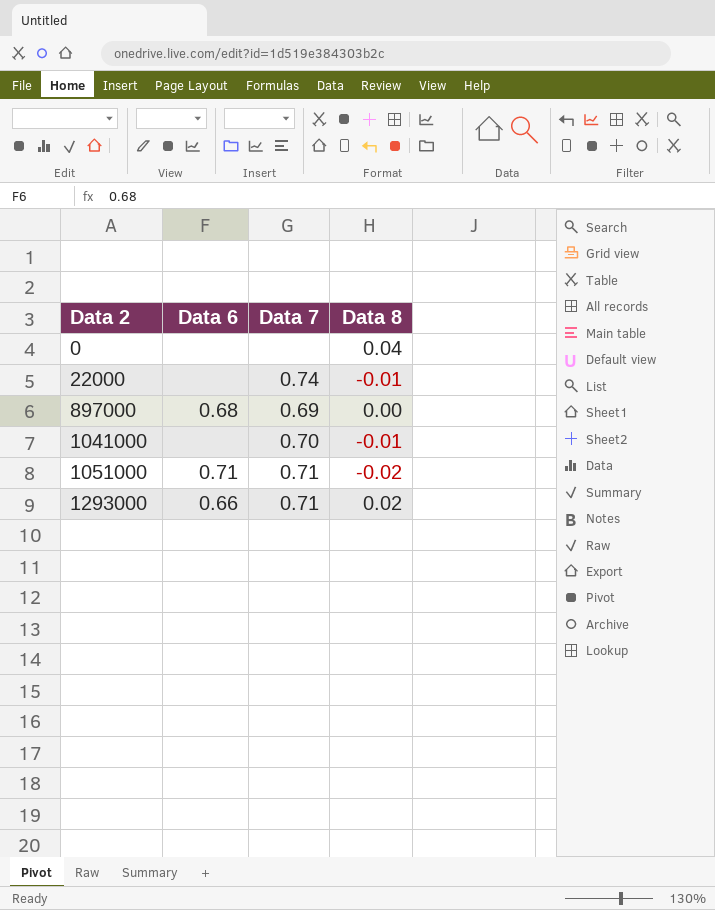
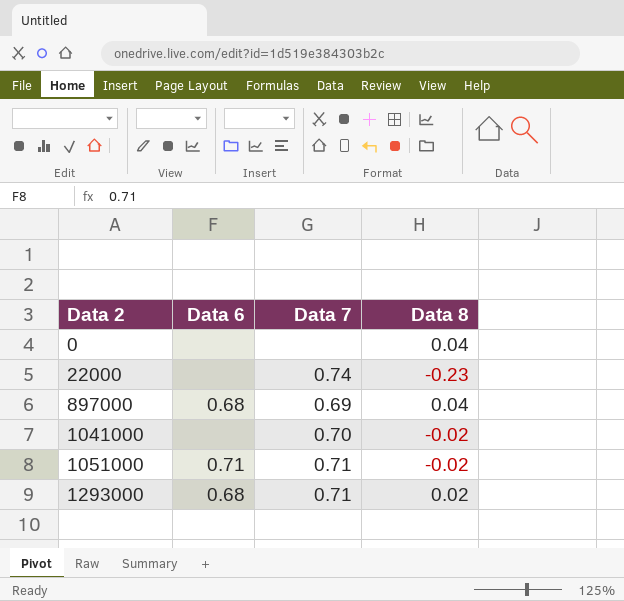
22000 | Data 8: -0.01 -> -0.23
897000 | Data 8: 0.00 -> 0.04
1041000 | Data 8: -0.01 -> -0.02
1293000 | Data 6: 0.66 -> 0.68

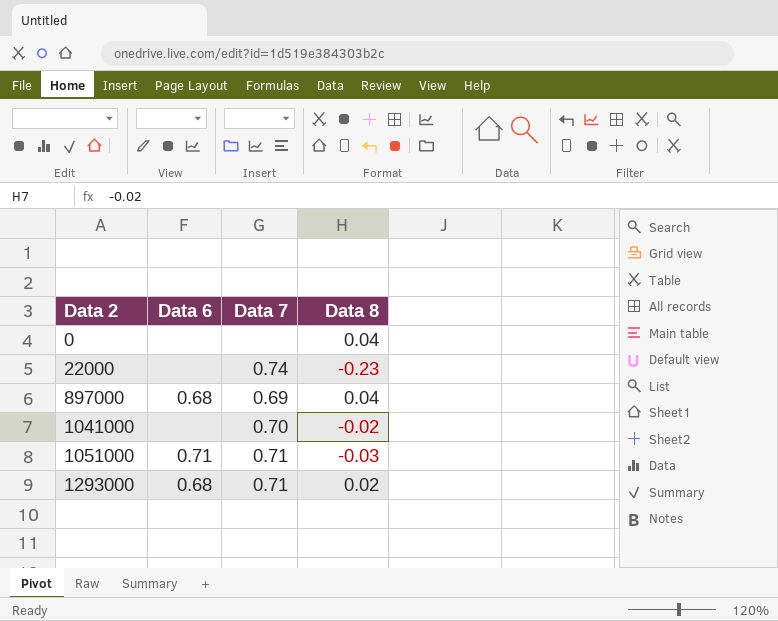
1051000 | Data 8: -0.02 -> -0.03

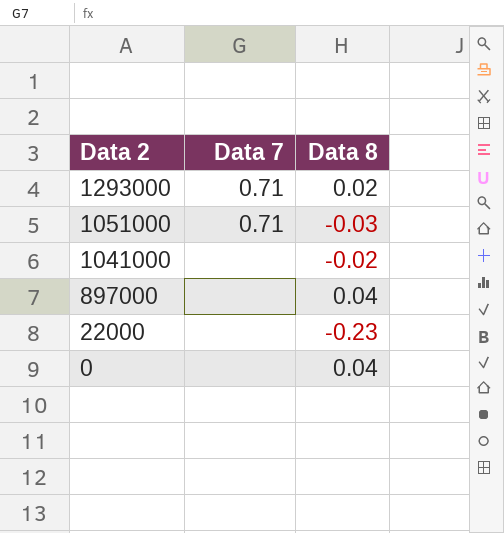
row order: Data 2 ascending -> Data 2 descending
column Data 6 | position: 2 -> none
1041000 | Data 7: 0.70 -> none
897000 | Data 7: 0.69 -> none
22000 | Data 7: 0.74 -> none

